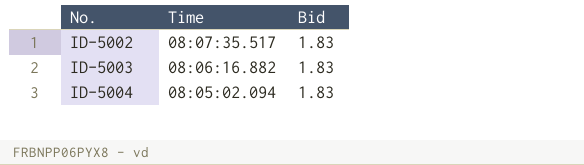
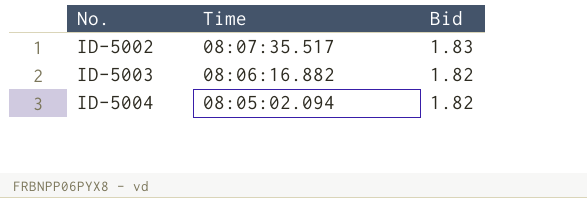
ID-5003 | Bid: 1.83 -> 1.82
ID-5004 | Bid: 1.83 -> 1.82

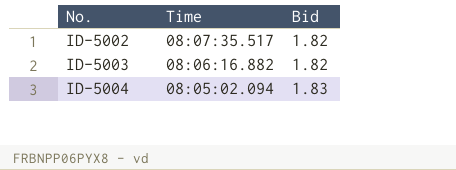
ID-5002 | Bid: 1.83 -> 1.82
ID-5004 | Bid: 1.82 -> 1.83

